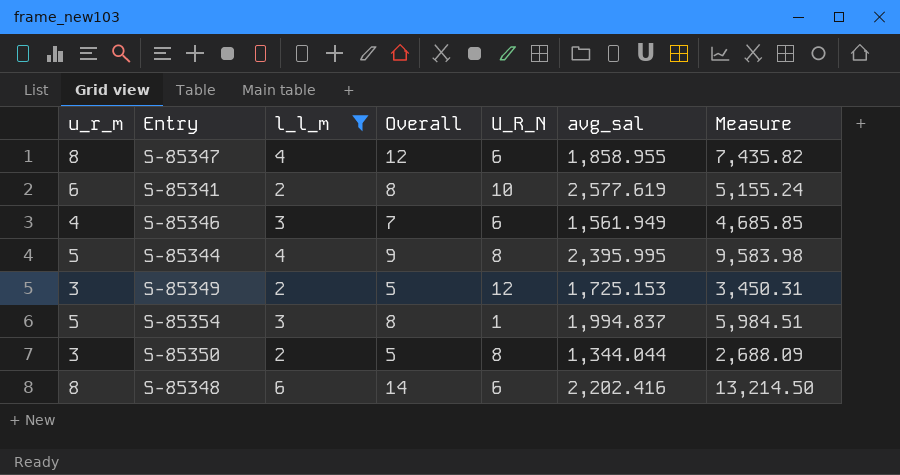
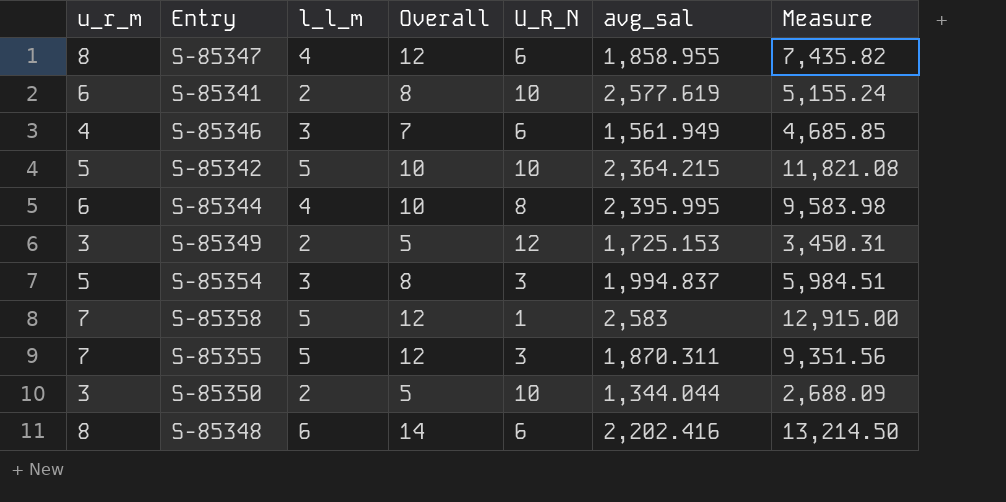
filter: l_l_m != 5 -> none
S-85344 | u_r_m: 5 -> 6
S-85344 | Overall: 9 -> 10
S-85354 | U_R_N: 1 -> 3
S-85350 | U_R_N: 8 -> 10

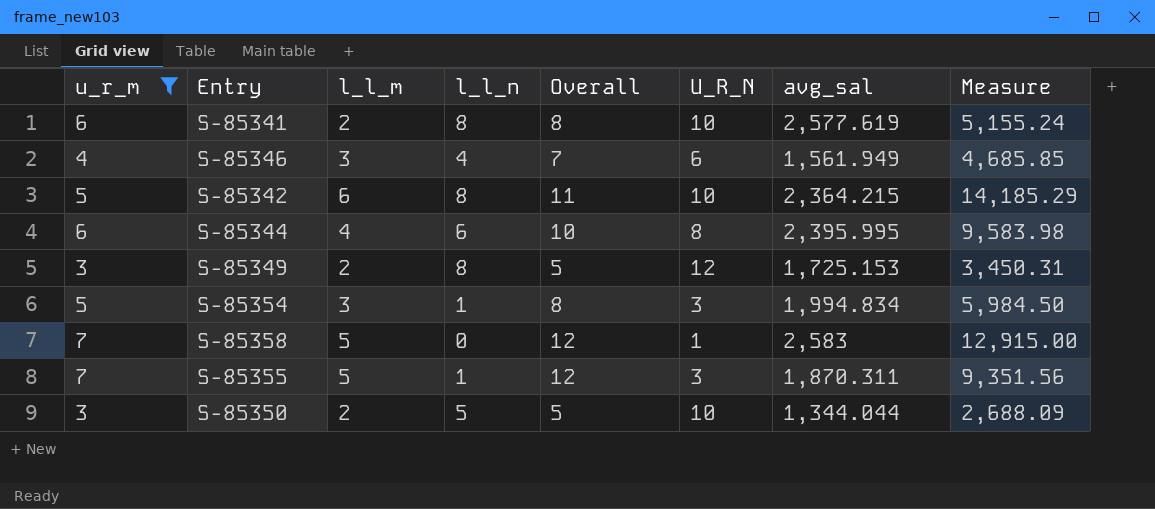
filter: none -> u_r_m != 8
column l_l_n | position: none -> 4
S-85342 | l_l_m: 5 -> 6
S-85342 | Overall: 10 -> 11
S-85342 | Measure: 11,821.08 -> 14,185.29
S-85354 | avg_sal: 1,994.837 -> 1,994.834
S-85354 | Measure: 5,984.51 -> 5,984.50

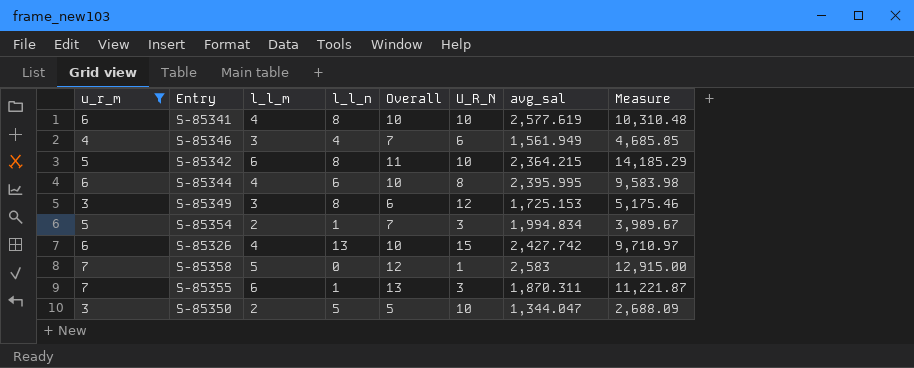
S-85341 | l_l_m: 2 -> 4
S-85341 | Overall: 8 -> 10
S-85341 | Measure: 5,155.24 -> 10,310.48
S-85349 | l_l_m: 2 -> 3
S-85349 | Overall: 5 -> 6
S-85349 | Measure: 3,450.31 -> 5,175.46
S-85354 | l_l_m: 3 -> 2
S-85354 | Overall: 8 -> 7
S-85354 | Measure: 5,984.50 -> 3,989.67
row S-85326: none -> 6 | 4 | 13 | 10 | 15 | 2,427.742 | 9,710.97
S-85355 | l_l_m: 5 -> 6
S-85355 | Overall: 12 -> 13
S-85355 | Measure: 9,351.56 -> 11,221.87
S-85350 | avg_sal: 1,344.044 -> 1,344.047

